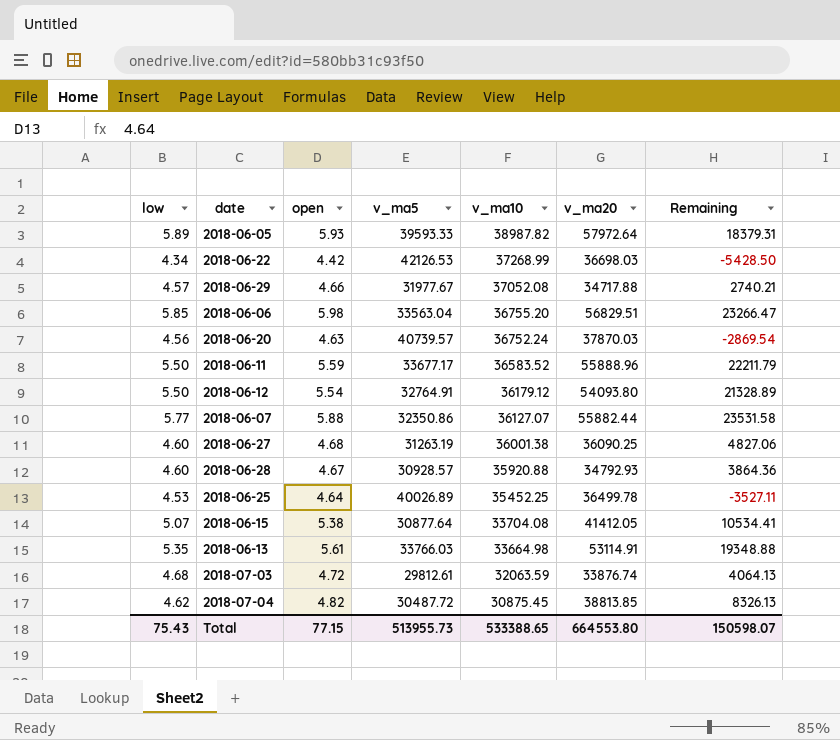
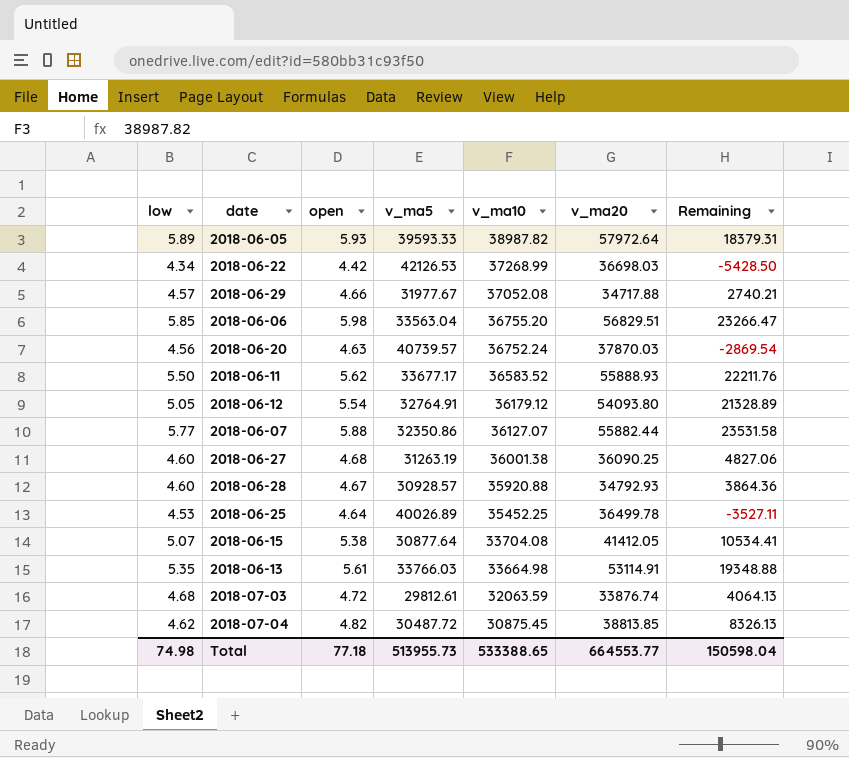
2018-06-11 | open: 5.59 -> 5.62
2018-06-11 | v_ma20: 55888.96 -> 55888.93
2018-06-11 | Remaining: 22211.79 -> 22211.76
2018-06-12 | low: 5.50 -> 5.05
Total | low: 75.43 -> 74.98
Total | open: 77.15 -> 77.18
Total | v_ma20: 664553.80 -> 664553.77
Total | Remaining: 150598.07 -> 150598.04

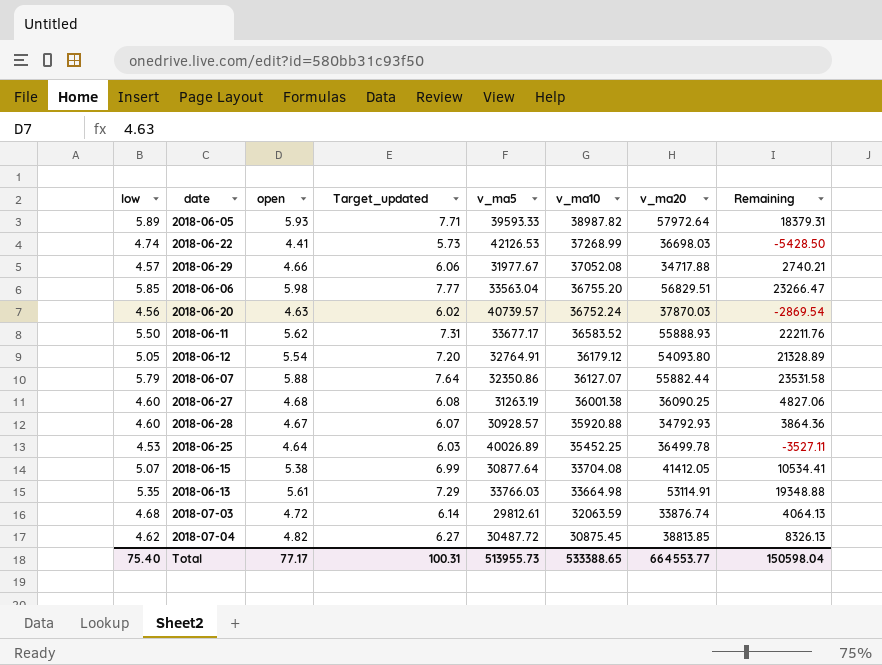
column Target_updated | formula: none -> [open] * 1.3
2018-06-22 | low: 4.34 -> 4.74
2018-06-22 | open: 4.42 -> 4.41
2018-06-07 | low: 5.77 -> 5.79
Total | low: 74.98 -> 75.40
Total | open: 77.18 -> 77.17

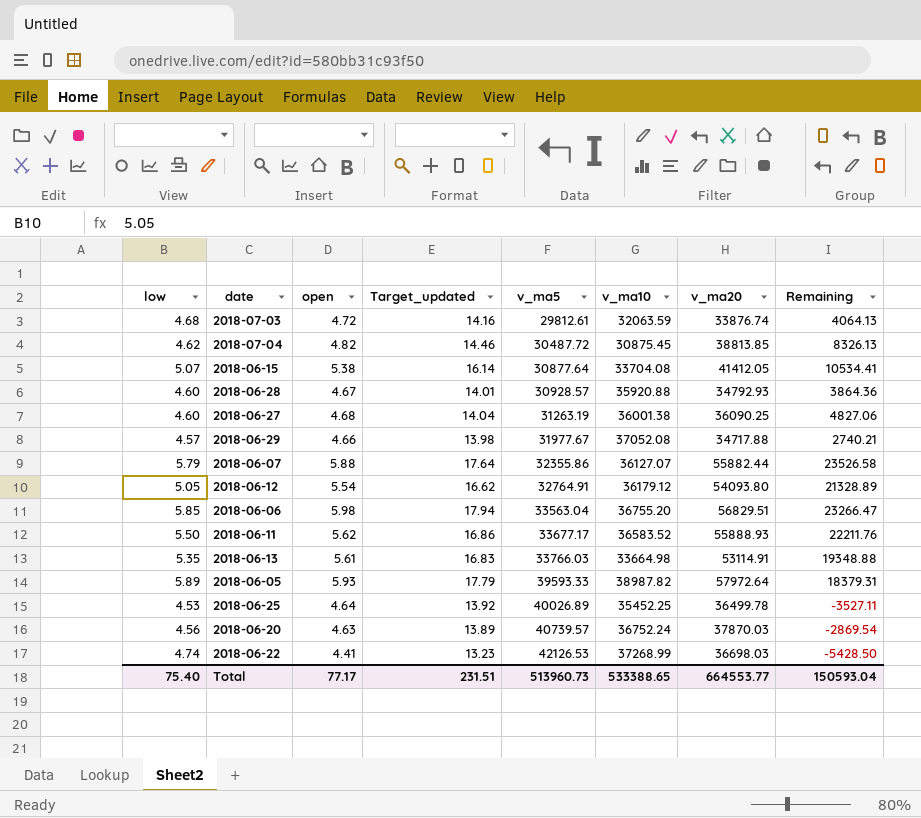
row order: v_ma10 descending -> v_ma5 ascending
column Target_updated | formula: [open] * 1.3 -> [open] * 3
2018-06-07 | v_ma5: 32350.86 -> 32355.86
2018-06-07 | Remaining: 23531.58 -> 23526.58
Total | Target_updated: 100.31 -> 231.51
Total | v_ma5: 513955.73 -> 513960.73
Total | Remaining: 150598.04 -> 150593.04

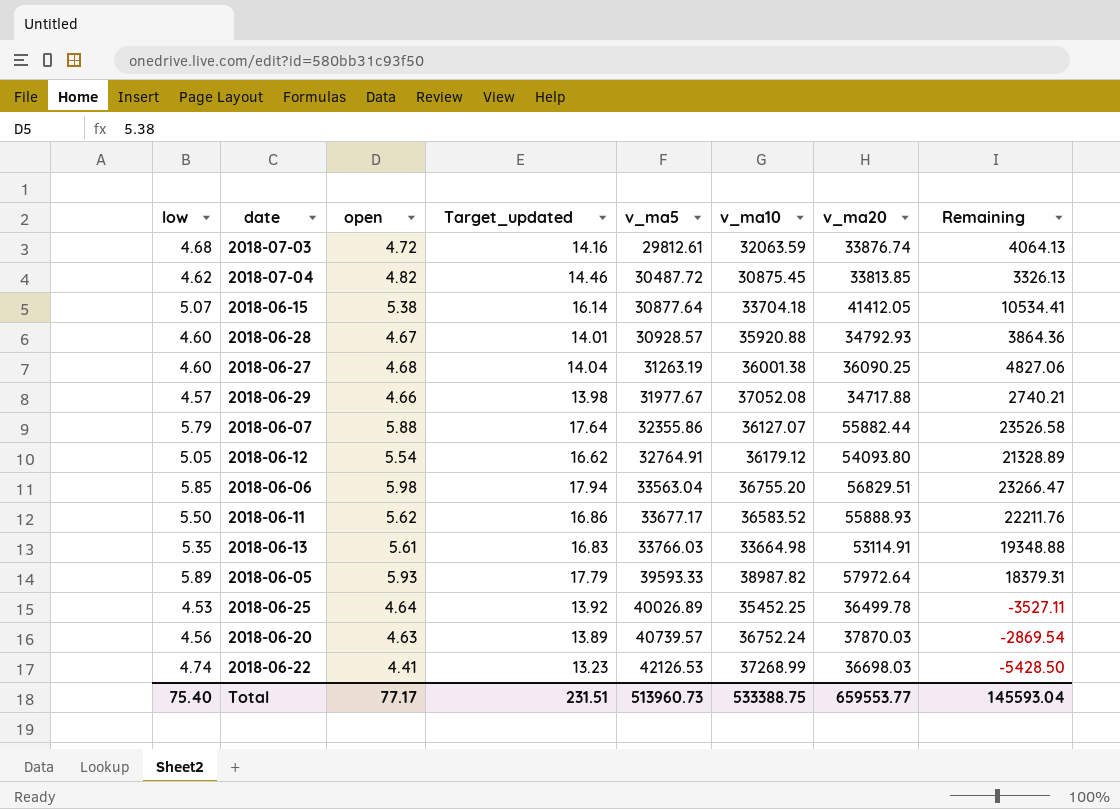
2018-07-04 | v_ma20: 38813.85 -> 33813.85
2018-07-04 | Remaining: 8326.13 -> 3326.13
2018-06-15 | v_ma10: 33704.08 -> 33704.18
Total | v_ma10: 533388.65 -> 533388.75
Total | v_ma20: 664553.77 -> 659553.77
Total | Remaining: 150593.04 -> 145593.04

